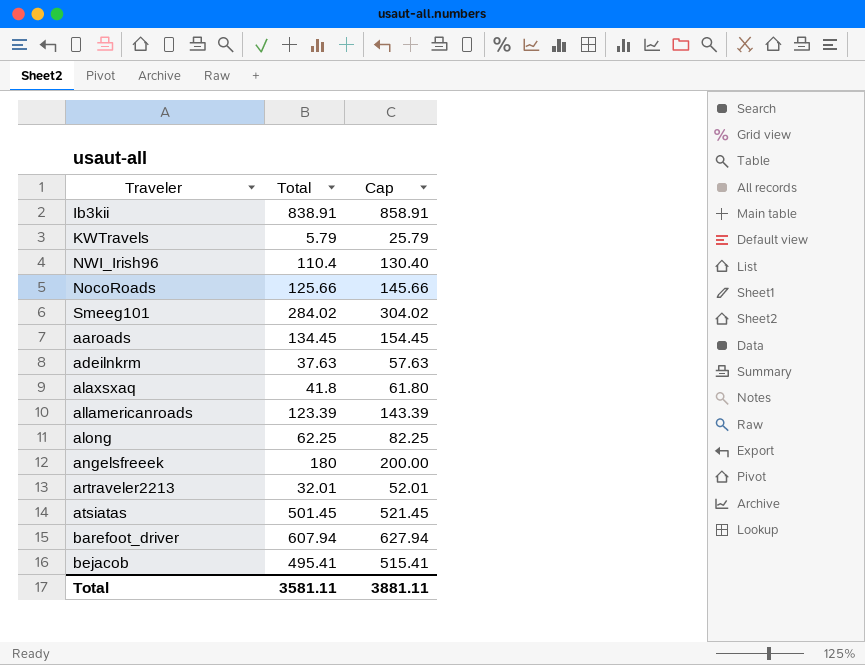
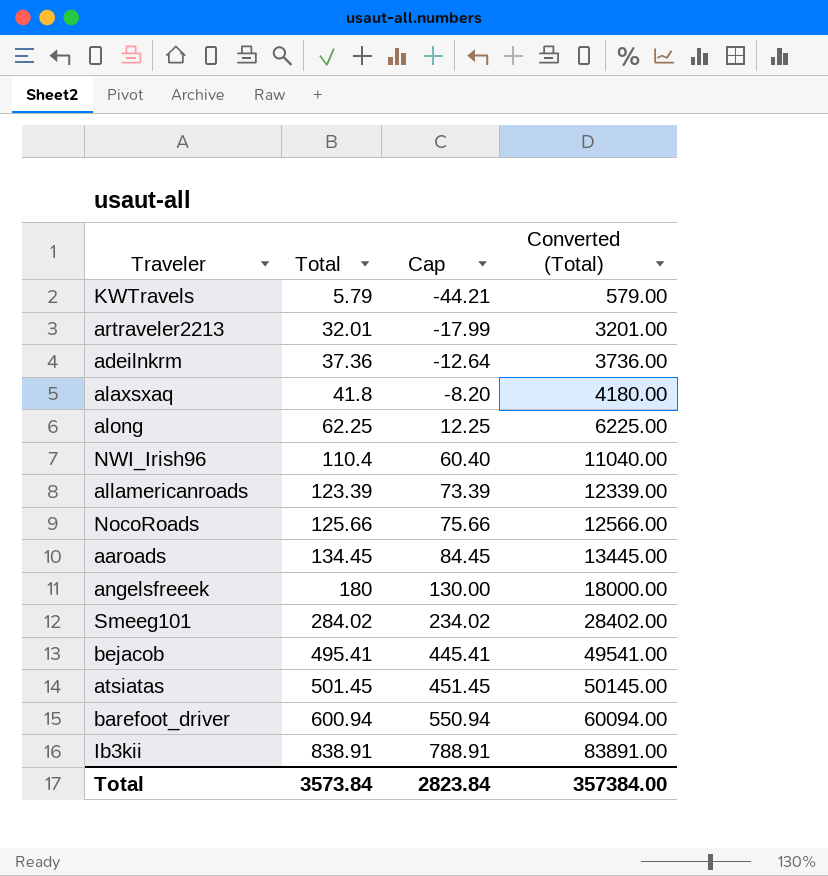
row order: none -> Total ascending
column Cap | formula: [Total] + 20 -> [Total] - 50
column Converted (Total) | formula: none -> [Total] * 100
adeilnkrm | Total: 37.63 -> 37.36
barefoot_driver | Total: 607.94 -> 600.94
Total | Total: 3581.11 -> 3573.84
Total | Cap: 3881.11 -> 2823.84

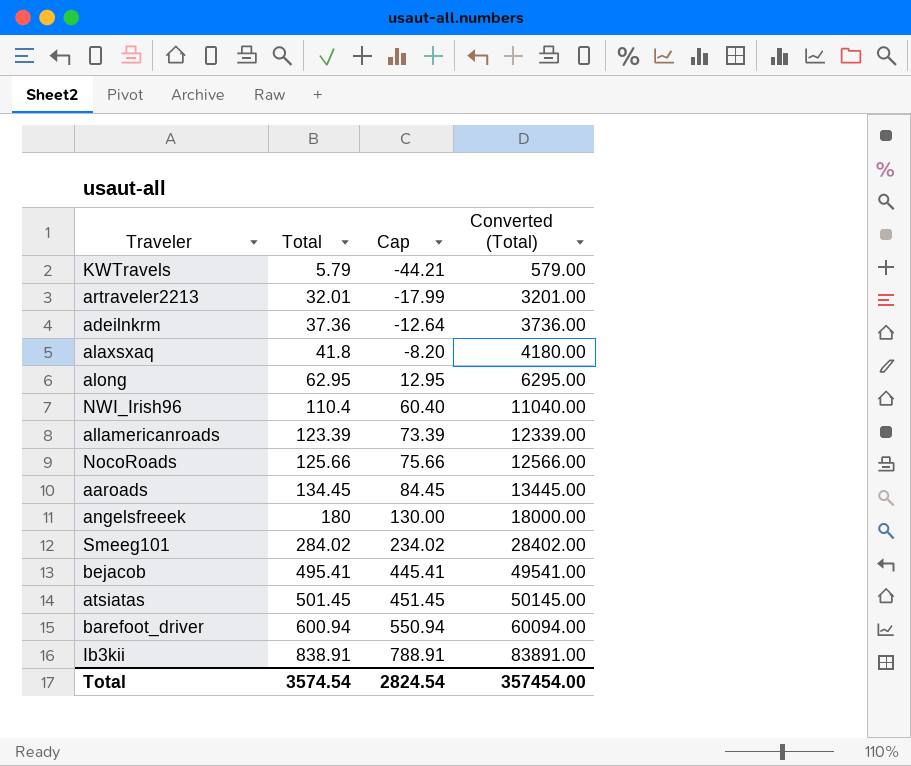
along | Total: 62.25 -> 62.95
along | Cap: 12.25 -> 12.95
along | Converted (Total): 6225.00 -> 6295.00
Total | Total: 3573.84 -> 3574.54
Total | Cap: 2823.84 -> 2824.54
Total | Converted (Total): 357384.00 -> 357454.00

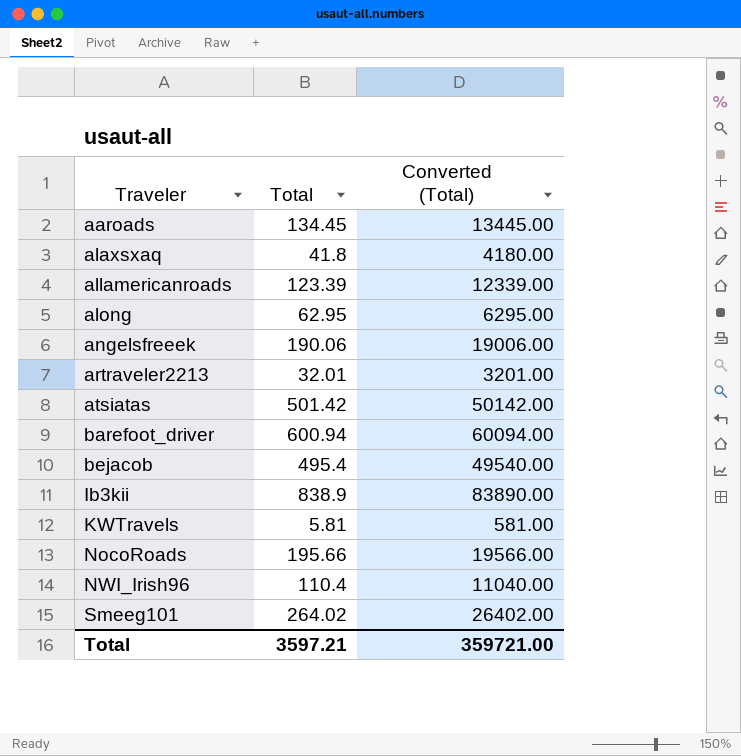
row order: Total ascending -> Traveler ascending
column Cap | formula: [Total] - 50 -> none
row adeilnkrm: 37.36 | -12.64 | 3736.00 -> none
angelsfreeek | Total: 180 -> 190.06
angelsfreeek | Converted (Total): 18000.00 -> 19006.00
atsiatas | Total: 501.45 -> 501.42
atsiatas | Converted (Total): 50145.00 -> 50142.00
bejacob | Total: 495.41 -> 495.4
bejacob | Converted (Total): 49541.00 -> 49540.00
Ib3kii | Total: 838.91 -> 838.9
Ib3kii | Converted (Total): 83891.00 -> 83890.00
KWTravels | Total: 5.79 -> 5.81
KWTravels | Converted (Total): 579.00 -> 581.00
NocoRoads | Total: 125.66 -> 195.66
NocoRoads | Converted (Total): 12566.00 -> 19566.00
Smeeg101 | Total: 284.02 -> 264.02
Smeeg101 | Converted (Total): 28402.00 -> 26402.00
Total | Total: 3574.54 -> 3597.21
Total | Converted (Total): 357454.00 -> 359721.00

